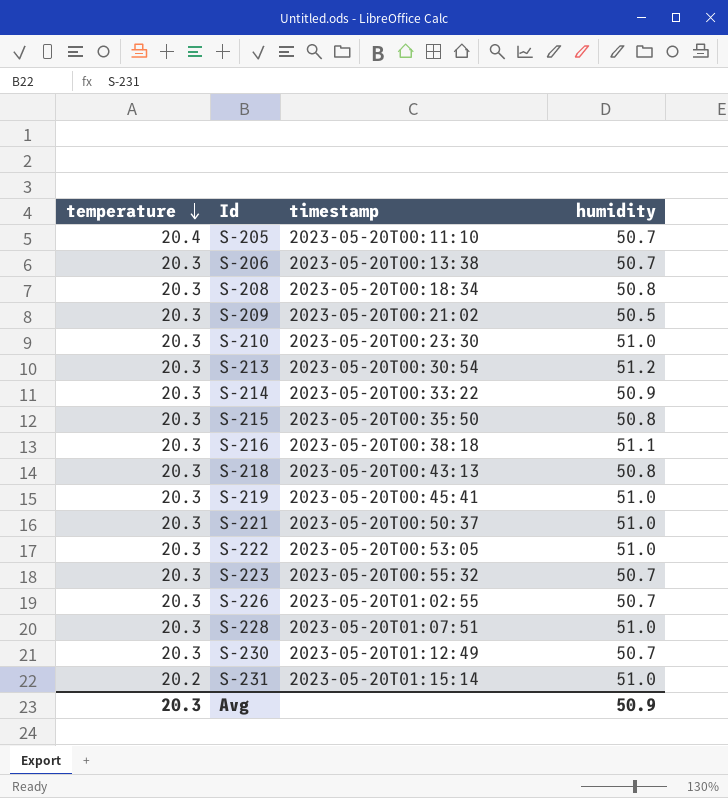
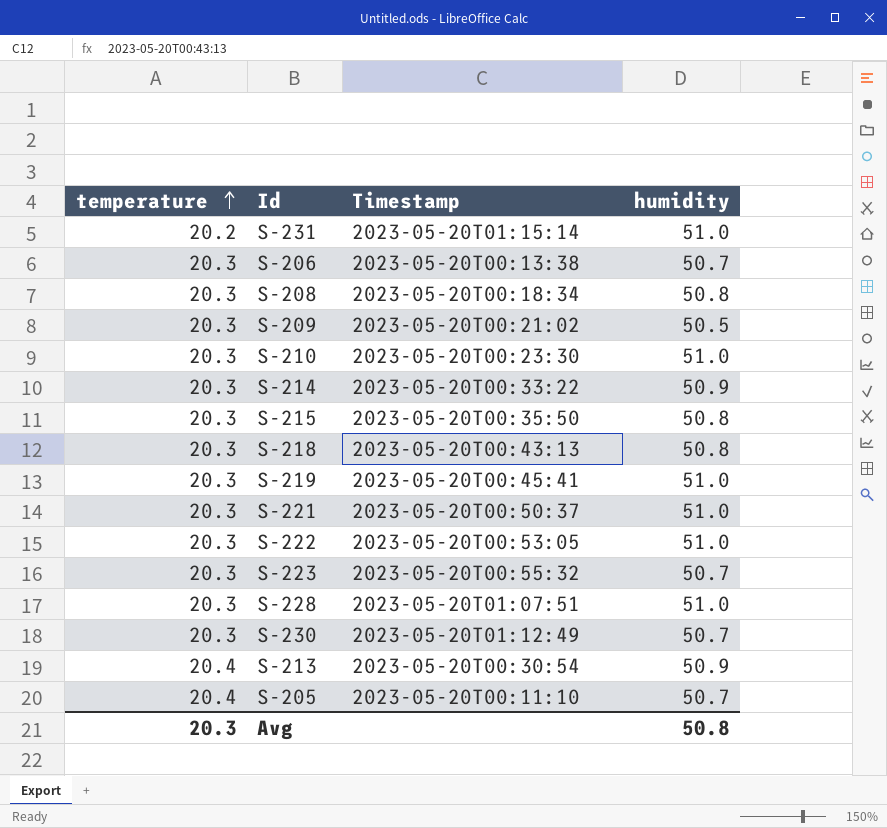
row order: temperature descending -> temperature ascending
column name: timestamp -> Timestamp
row S-216: 20.3 | 2023-05-20T00:38:18 | 51.1 -> none
row S-226: 20.3 | 2023-05-20T01:02:55 | 50.7 -> none
S-213 | temperature: 20.3 -> 20.4
S-213 | humidity: 51.2 -> 50.9
Avg | humidity: 50.9 -> 50.8

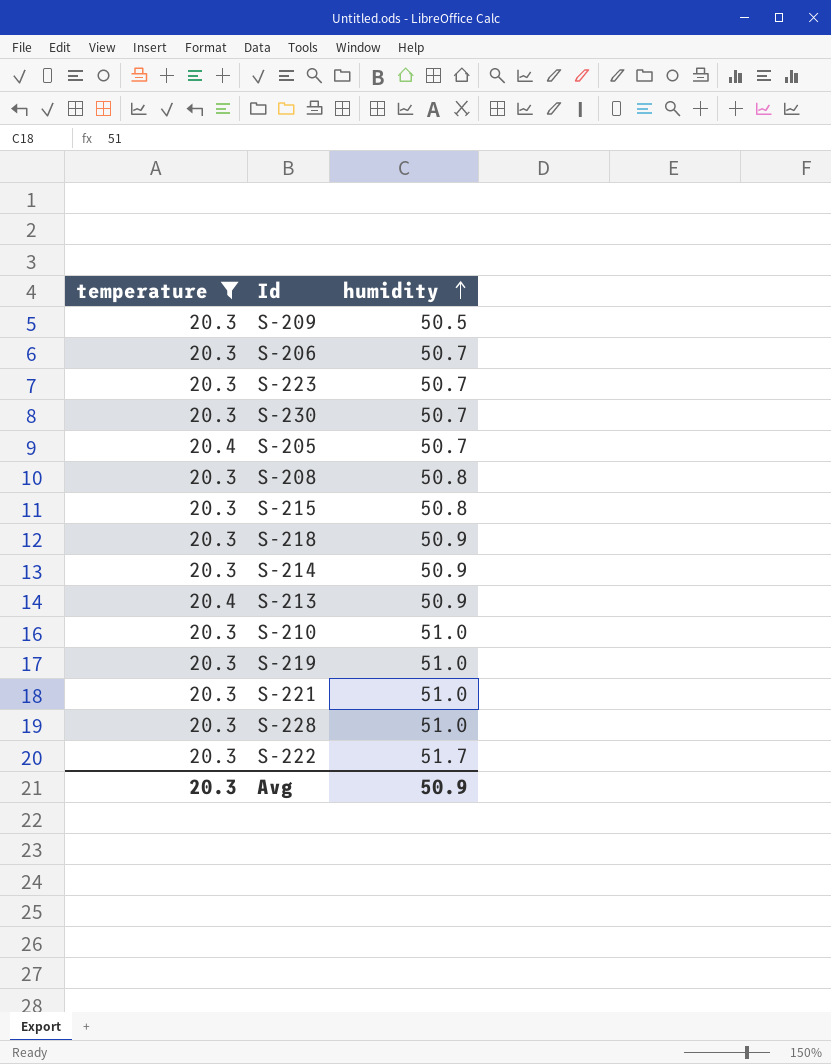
filter: none -> temperature != 20.2
row order: temperature ascending -> humidity ascending
column Timestamp | position: 3 -> none
S-218 | humidity: 50.8 -> 50.9
S-222 | humidity: 51.0 -> 51.7
Avg | humidity: 50.8 -> 50.9

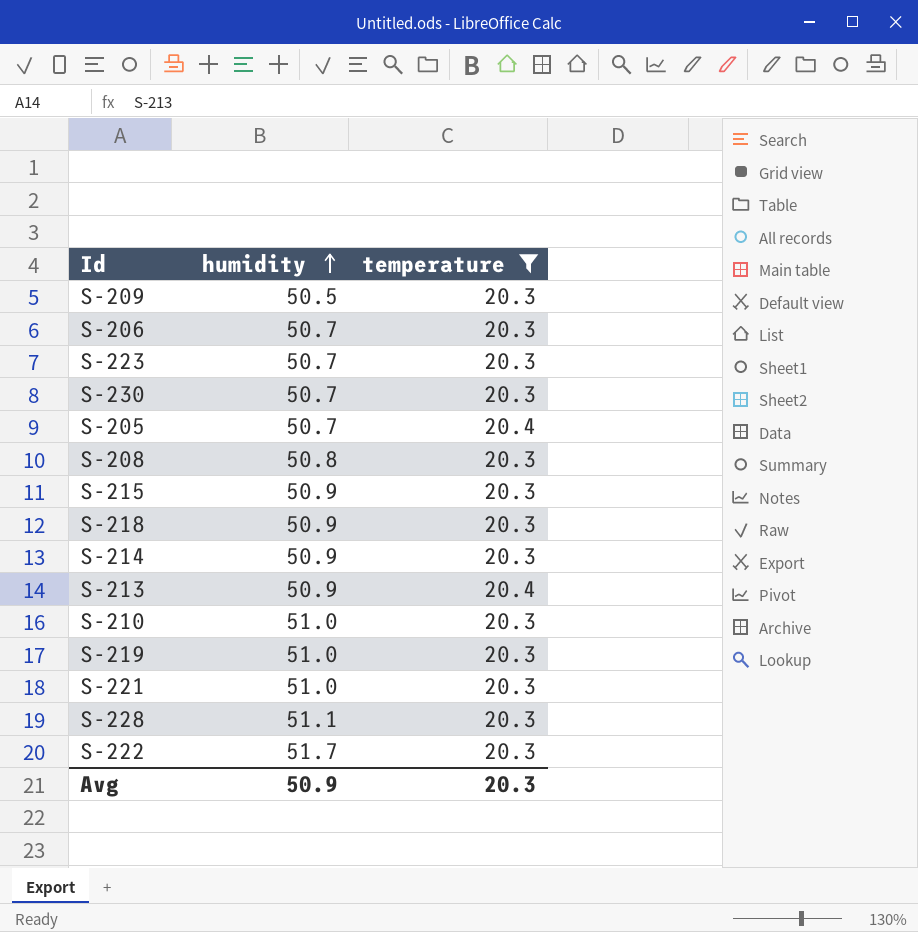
column temperature | position: 1 -> 3
S-215 | humidity: 50.8 -> 50.9
S-228 | humidity: 51.0 -> 51.1

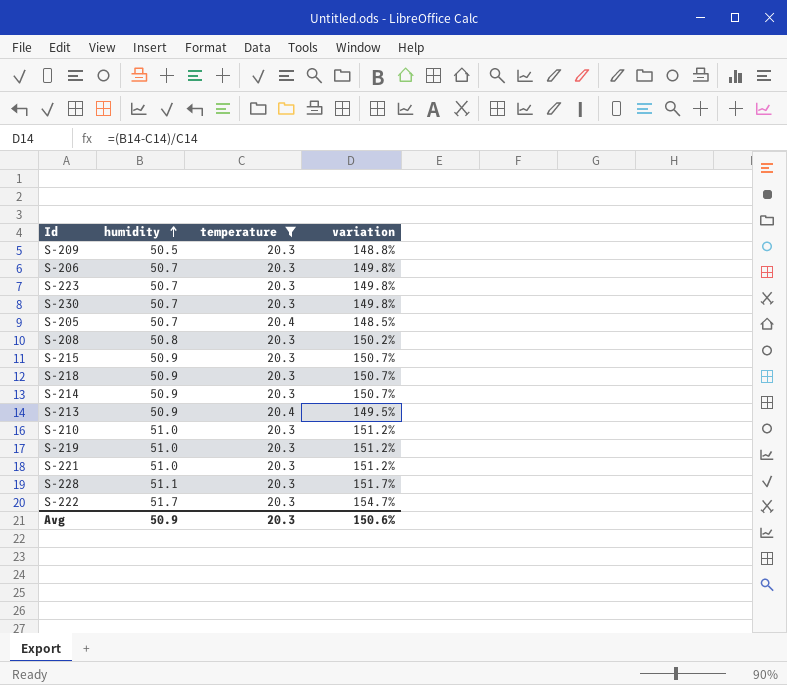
column variation | formula: none -> ([humidity] - [temperature]) / [temperature]

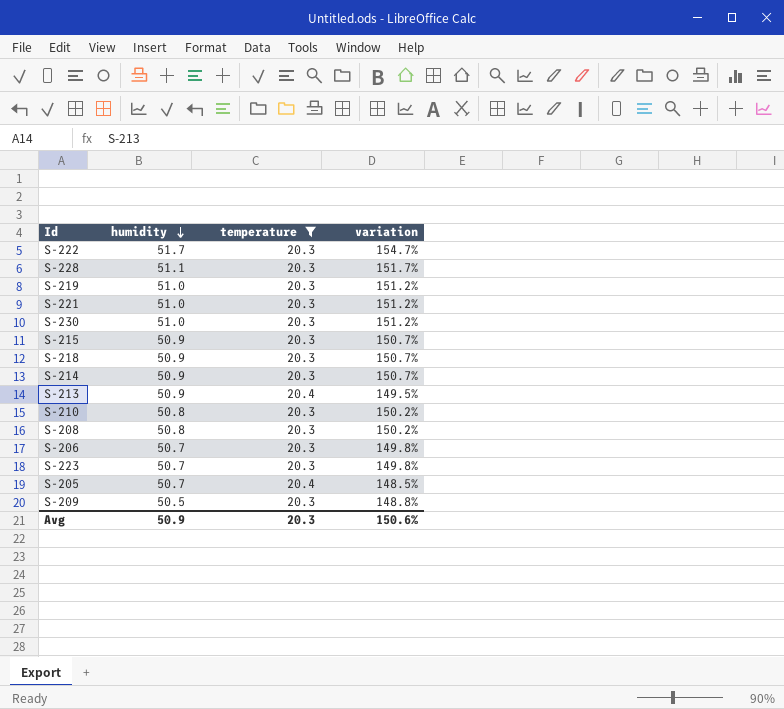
row order: humidity ascending -> humidity descending
S-230 | humidity: 50.7 -> 51.0
S-230 | variation: 149.8% -> 151.2%
S-210 | humidity: 51.0 -> 50.8
S-210 | variation: 151.2% -> 150.2%

